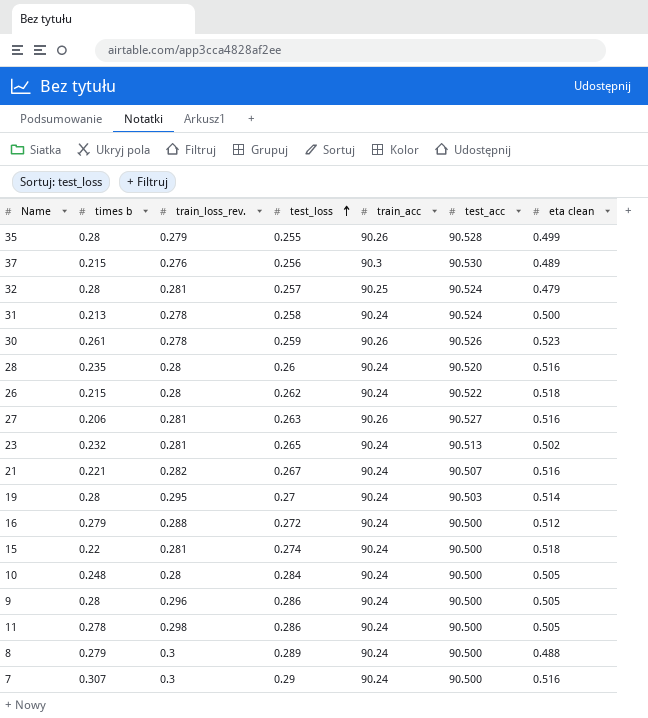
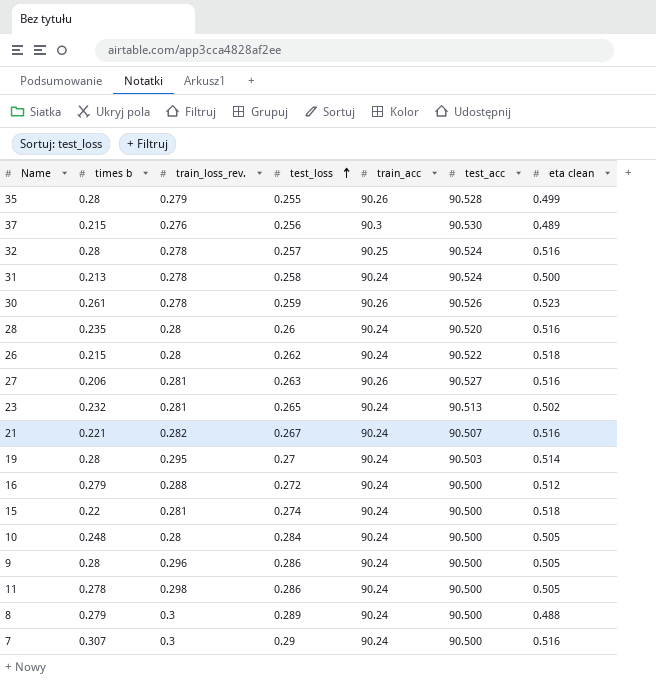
32 | train_loss_rev.: 0.281 -> 0.278
32 | eta clean: 0.479 -> 0.516

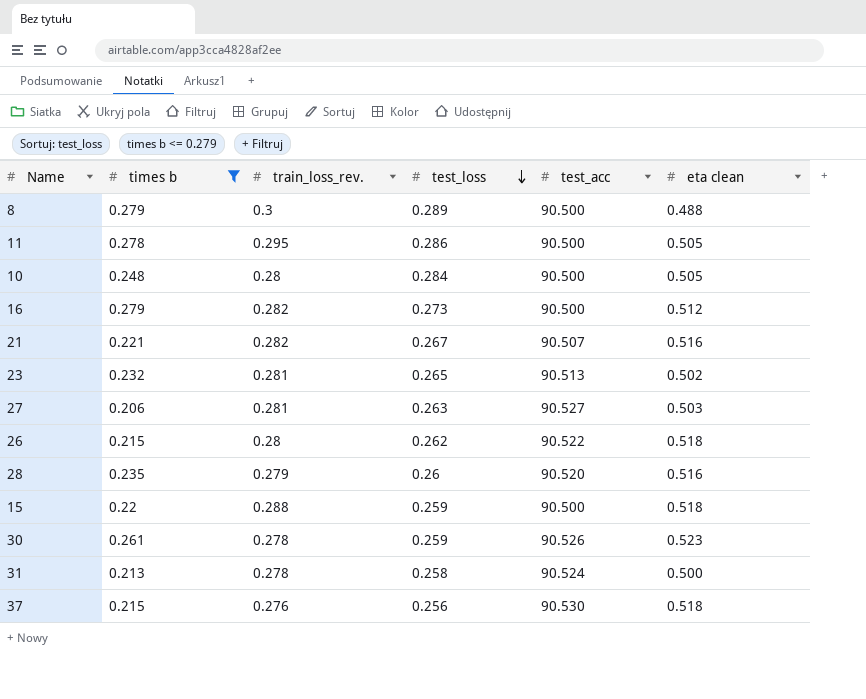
filter: none -> times b <= 0.279
row order: test_loss ascending -> test_loss descending
column train_acc | position: 5 -> none
11 | train_loss_rev.: 0.298 -> 0.295
16 | train_loss_rev.: 0.288 -> 0.282
16 | test_loss: 0.272 -> 0.273
27 | eta clean: 0.516 -> 0.503
28 | train_loss_rev.: 0.28 -> 0.279
15 | train_loss_rev.: 0.281 -> 0.288
15 | test_loss: 0.274 -> 0.259
37 | eta clean: 0.489 -> 0.518

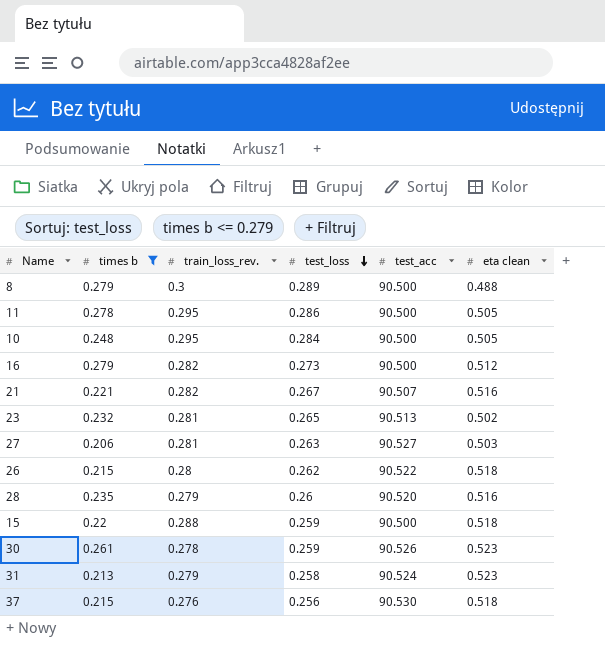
10 | train_loss_rev.: 0.28 -> 0.295
31 | train_loss_rev.: 0.278 -> 0.279
31 | eta clean: 0.500 -> 0.523

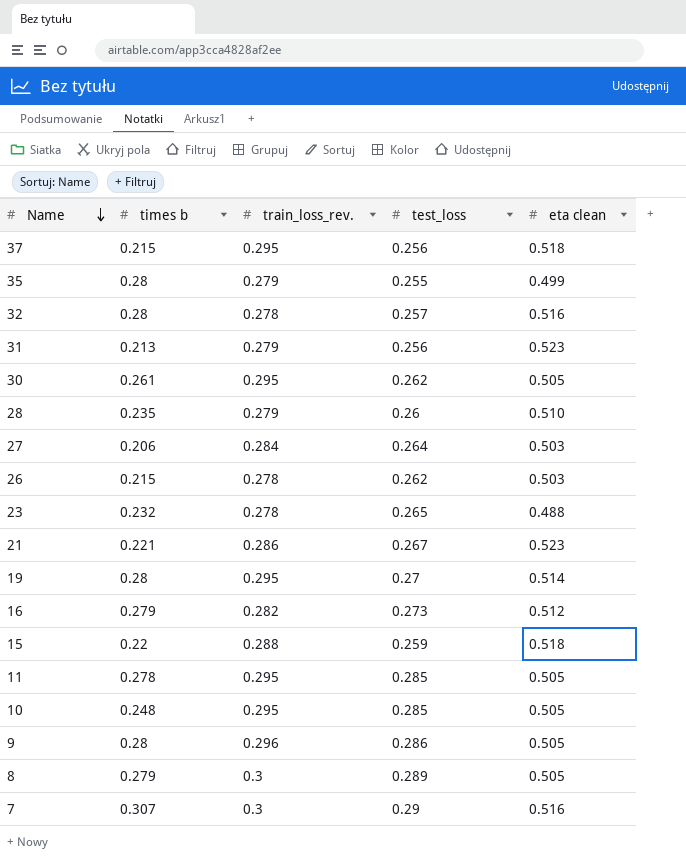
filter: times b <= 0.279 -> none
row order: test_loss descending -> Name descending
column test_acc | position: 5 -> none
37 | train_loss_rev.: 0.276 -> 0.295
31 | test_loss: 0.258 -> 0.256
30 | train_loss_rev.: 0.278 -> 0.295
30 | test_loss: 0.259 -> 0.262
30 | eta clean: 0.523 -> 0.505
28 | eta clean: 0.516 -> 0.510
27 | train_loss_rev.: 0.281 -> 0.284
27 | test_loss: 0.263 -> 0.264
26 | train_loss_rev.: 0.28 -> 0.278
26 | eta clean: 0.518 -> 0.503
23 | train_loss_rev.: 0.281 -> 0.278
23 | eta clean: 0.502 -> 0.488
21 | train_loss_rev.: 0.282 -> 0.286
21 | eta clean: 0.516 -> 0.523
11 | test_loss: 0.286 -> 0.285
10 | test_loss: 0.284 -> 0.285
8 | eta clean: 0.488 -> 0.505

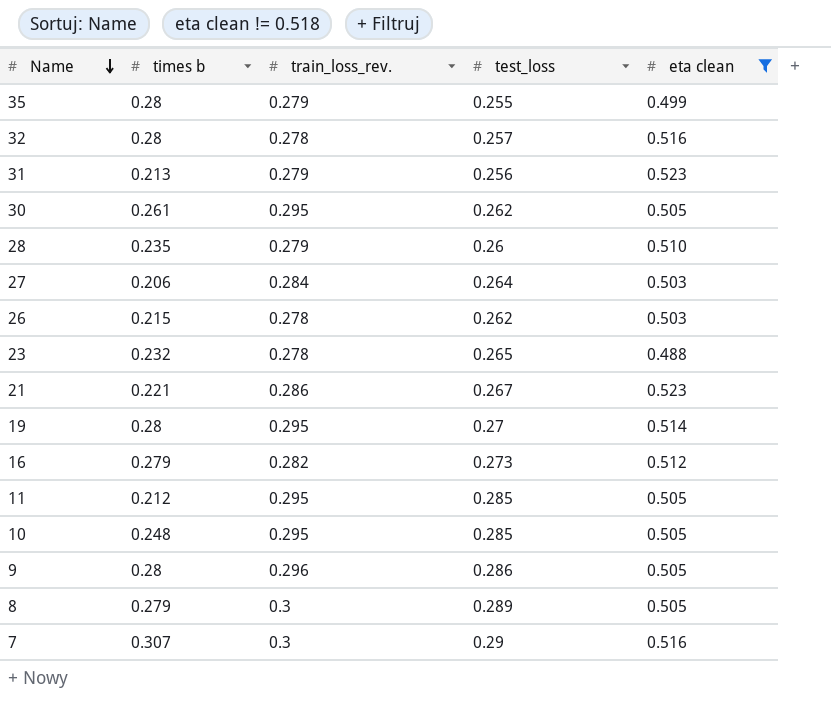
filter: none -> eta clean != 0.518
11 | times b: 0.278 -> 0.212

